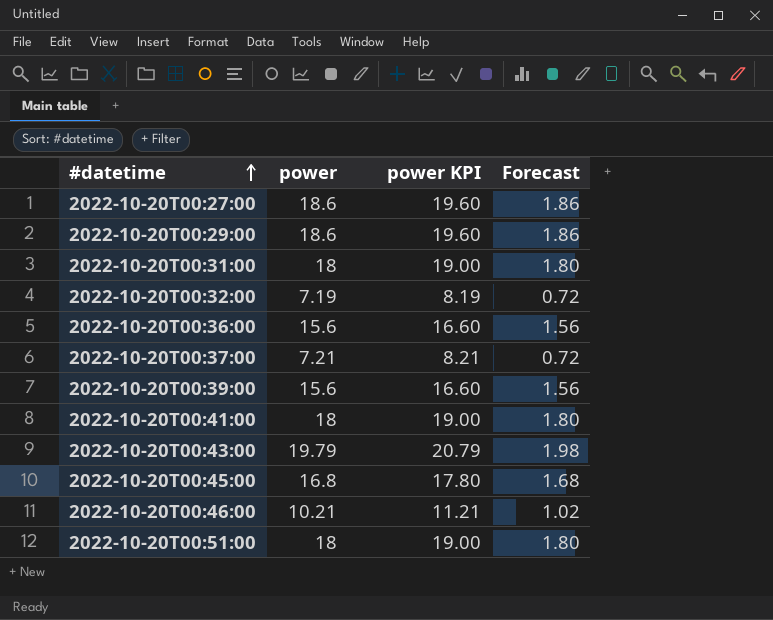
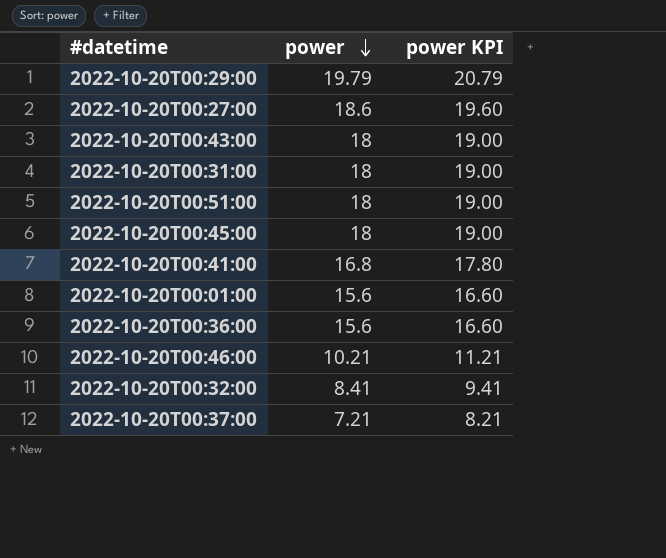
row order: #datetime ascending -> power descending
column Forecast | formula: [power] * 0.1 -> none
row 2022-10-20T00:39:00: 15.6 | 16.60 | 1.56 -> none
2022-10-20T00:29:00 | power: 18.6 -> 19.79
2022-10-20T00:29:00 | power KPI: 19.60 -> 20.79
2022-10-20T00:43:00 | power: 19.79 -> 18
2022-10-20T00:43:00 | power KPI: 20.79 -> 19.00
2022-10-20T00:45:00 | power: 16.8 -> 18
2022-10-20T00:45:00 | power KPI: 17.80 -> 19.00
2022-10-20T00:41:00 | power: 18 -> 16.8
2022-10-20T00:41:00 | power KPI: 19.00 -> 17.80
row 2022-10-20T00:01:00: none -> 15.6 | 16.60
2022-10-20T00:32:00 | power: 7.19 -> 8.41
2022-10-20T00:32:00 | power KPI: 8.19 -> 9.41

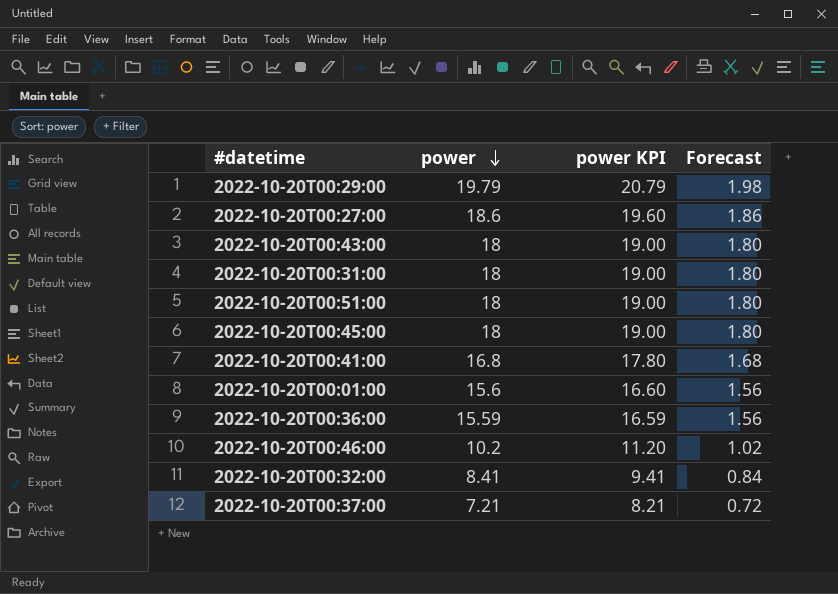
column Forecast | formula: none -> [power] * 0.1
2022-10-20T00:36:00 | power: 15.6 -> 15.59
2022-10-20T00:36:00 | power KPI: 16.60 -> 16.59
2022-10-20T00:46:00 | power: 10.21 -> 10.2
2022-10-20T00:46:00 | power KPI: 11.21 -> 11.20

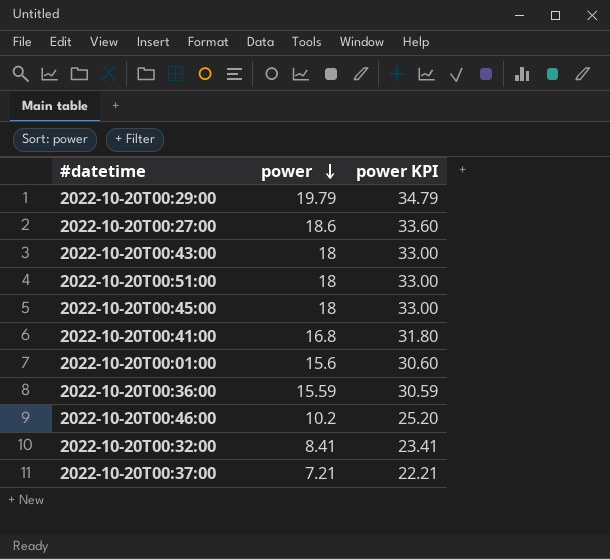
column Forecast | formula: [power] * 0.1 -> none
column power KPI | formula: [power] + 1 -> [power] + 15
row 2022-10-20T00:31:00: 18 | 19.00 | 1.80 -> none

